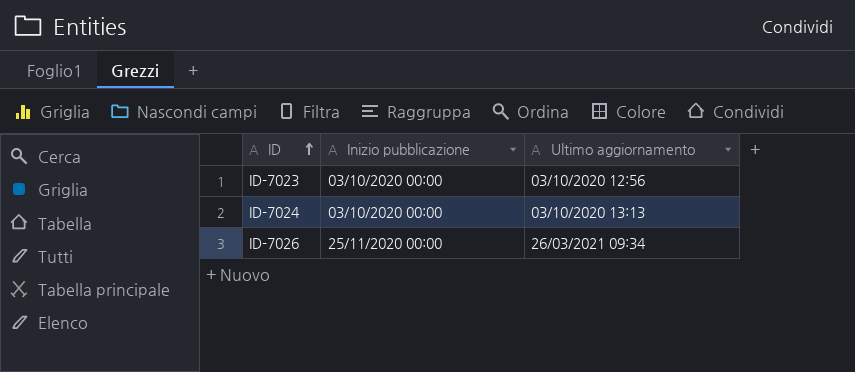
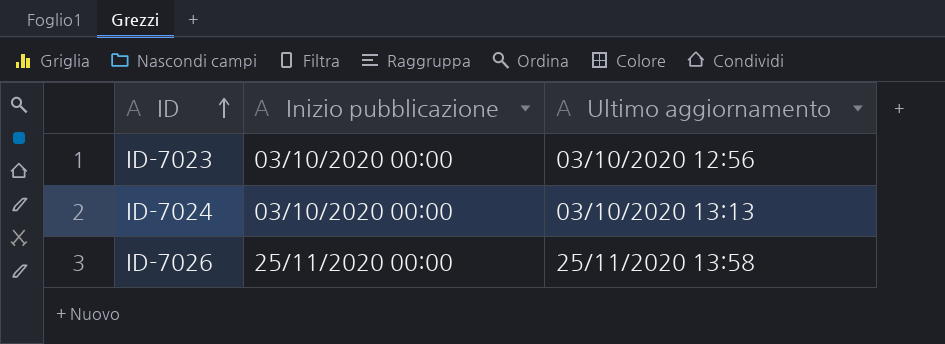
ID-7026 | Ultimo aggiornamento: 26/03/2021 09:34 -> 25/11/2020 13:58

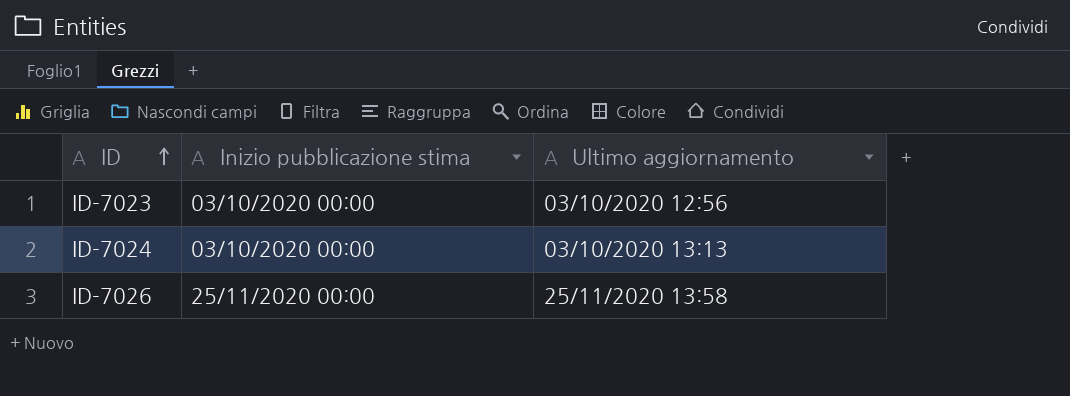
column name: Inizio pubblicazione -> Inizio pubblicazione stima

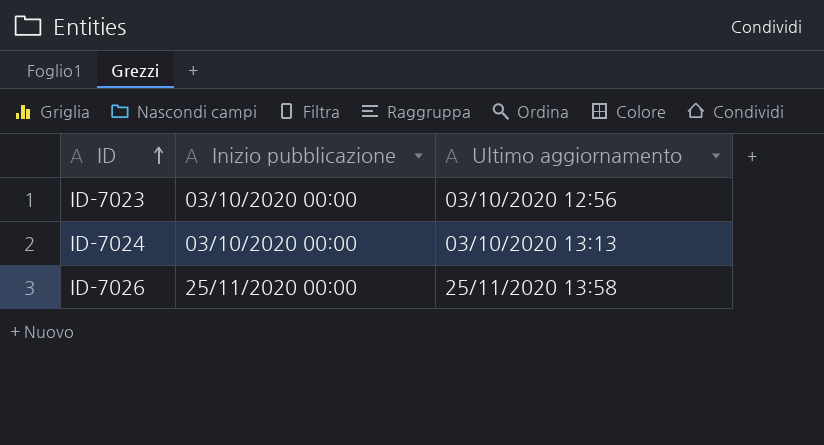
column name: Inizio pubblicazione stima -> Inizio pubblicazione

